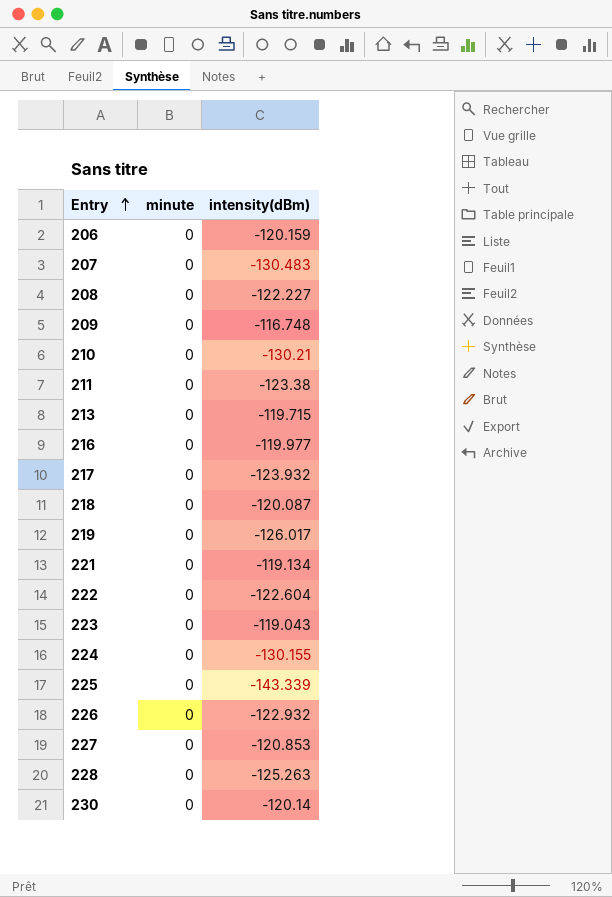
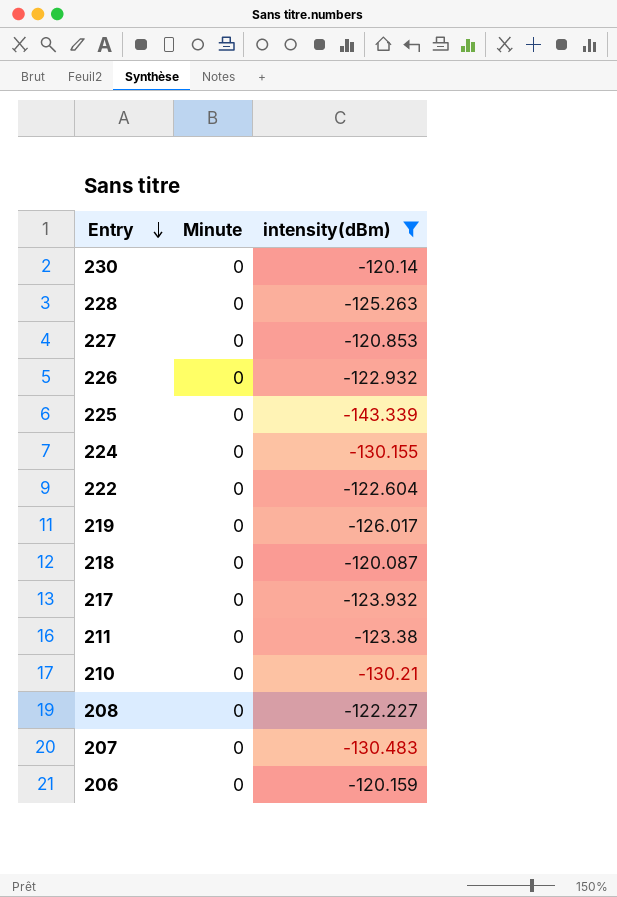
filter: none -> intensity(dBm) <= -120.087
row order: Entry ascending -> Entry descending
column name: minute -> Minute

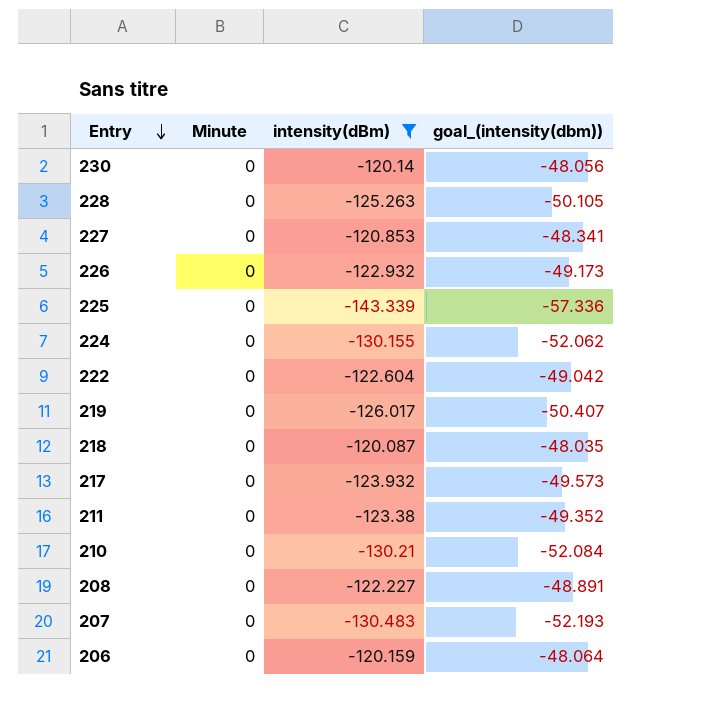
column goal_(intensity(dbm)) | formula: none -> [intensity(dBm)] * 0.4

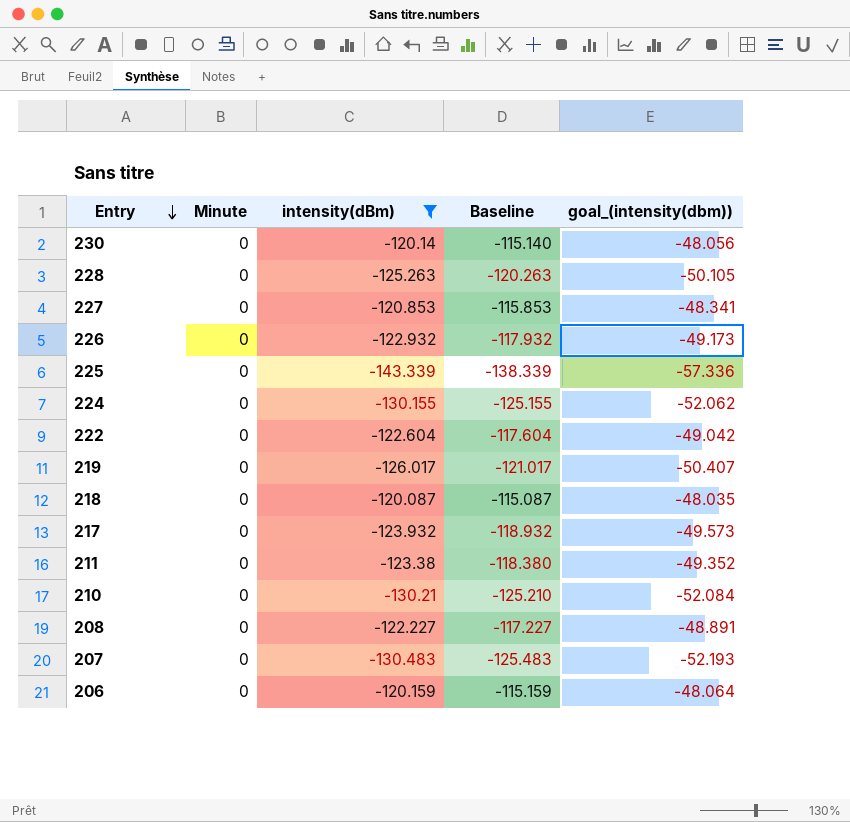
column Baseline | formula: none -> [intensity(dBm)] + 5

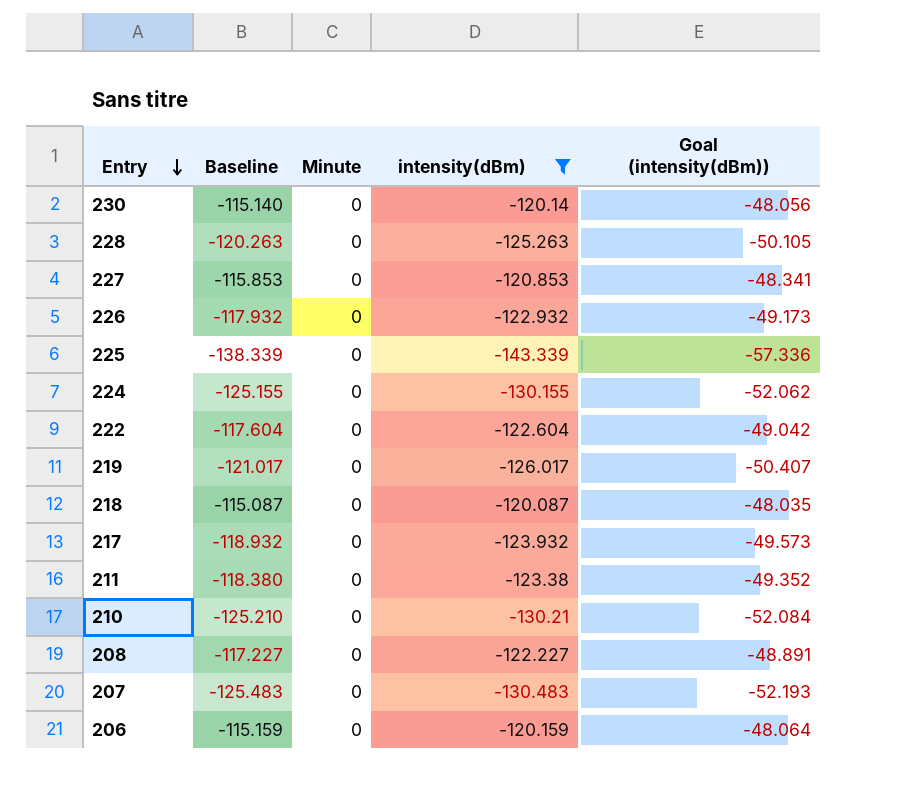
column Baseline | position: 4 -> 2
column name: goal_(intensity(dbm)) -> Goal (intensity(dBm))

